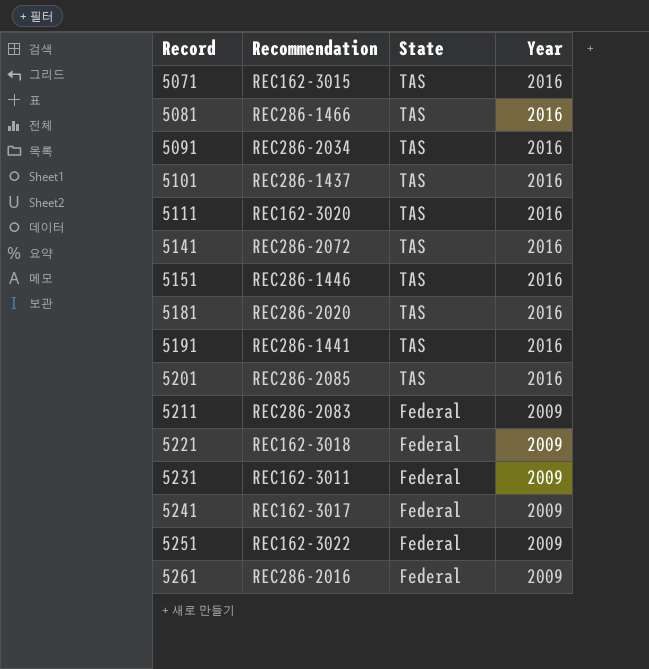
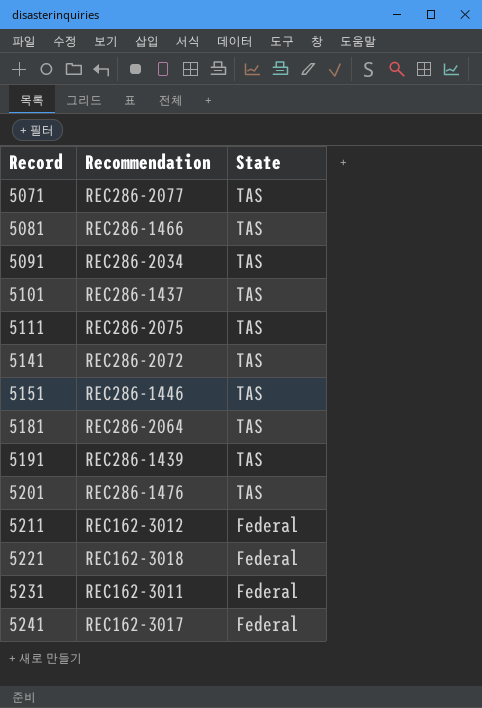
column Year | position: 4 -> none
row 5251: REC162-3022 | Federal | 2009 -> none
row 5261: REC286-2016 | Federal | 2009 -> none
5071 | Recommendation: REC162-3015 -> REC286-2077
5111 | Recommendation: REC162-3020 -> REC286-2075
5181 | Recommendation: REC286-2020 -> REC286-2064
5191 | Recommendation: REC286-1441 -> REC286-1439
5201 | Recommendation: REC286-2085 -> REC286-1476
5211 | Recommendation: REC286-2083 -> REC162-3012

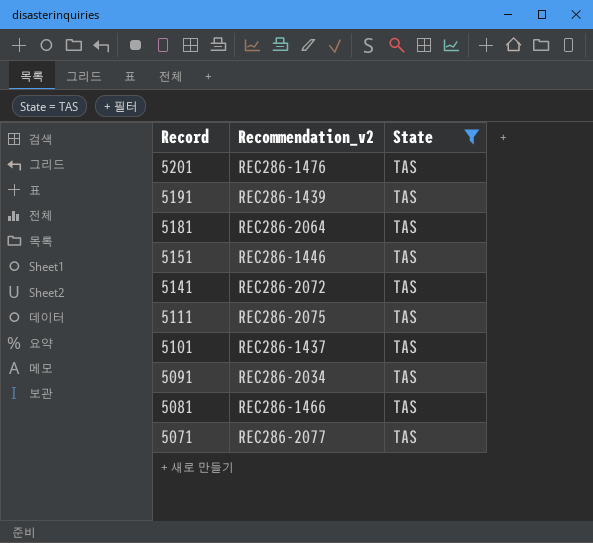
filter: none -> State = TAS
row order: Record ascending -> Record descending
column name: Recommendation -> Recommendation_v2

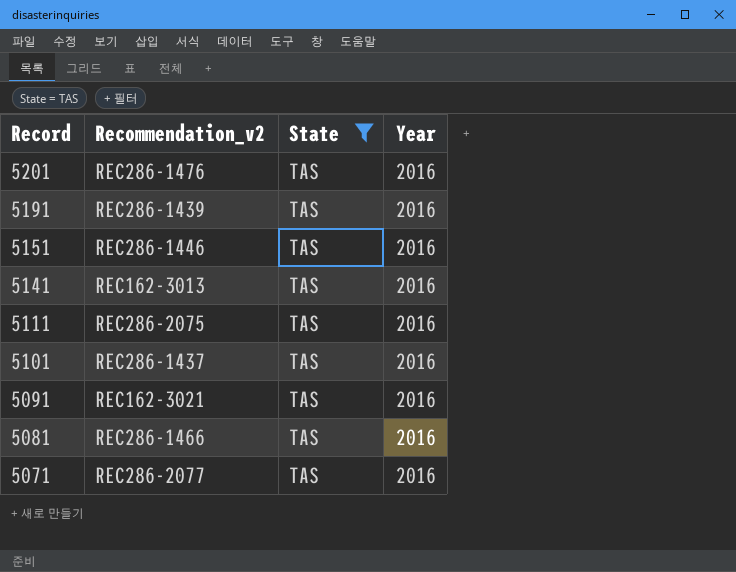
column Year | position: none -> 4
row 5181: REC286-2064 | TAS -> none
5141 | Recommendation_v2: REC286-2072 -> REC162-3013
5091 | Recommendation_v2: REC286-2034 -> REC162-3021

